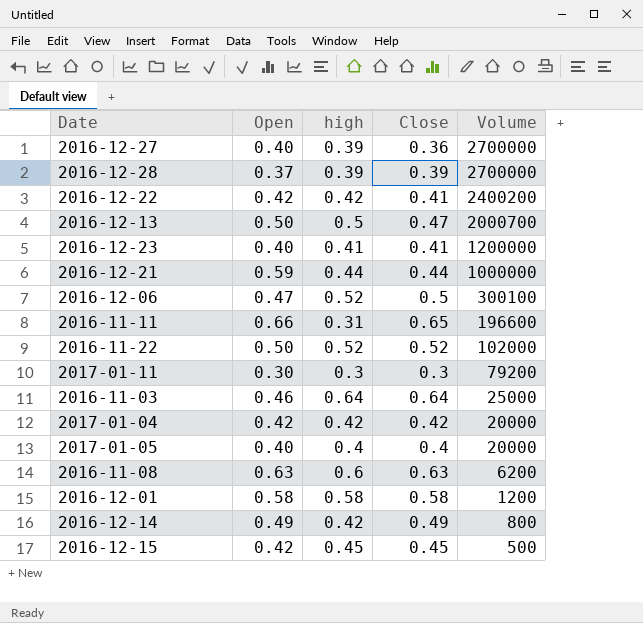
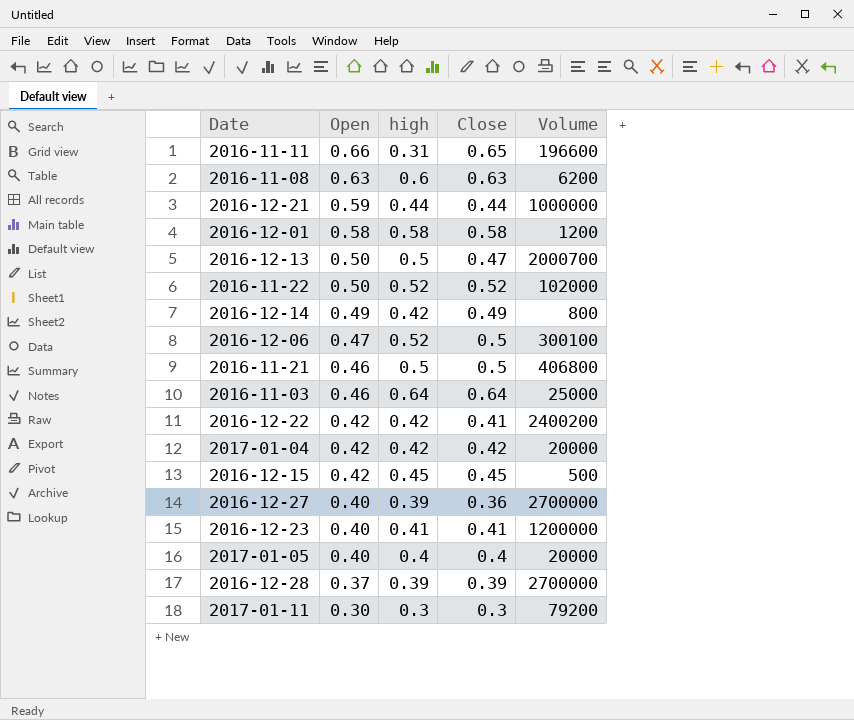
row order: Volume descending -> Open descending
row 2016-11-21: none -> 0.46 | 0.5 | 0.5 | 406800

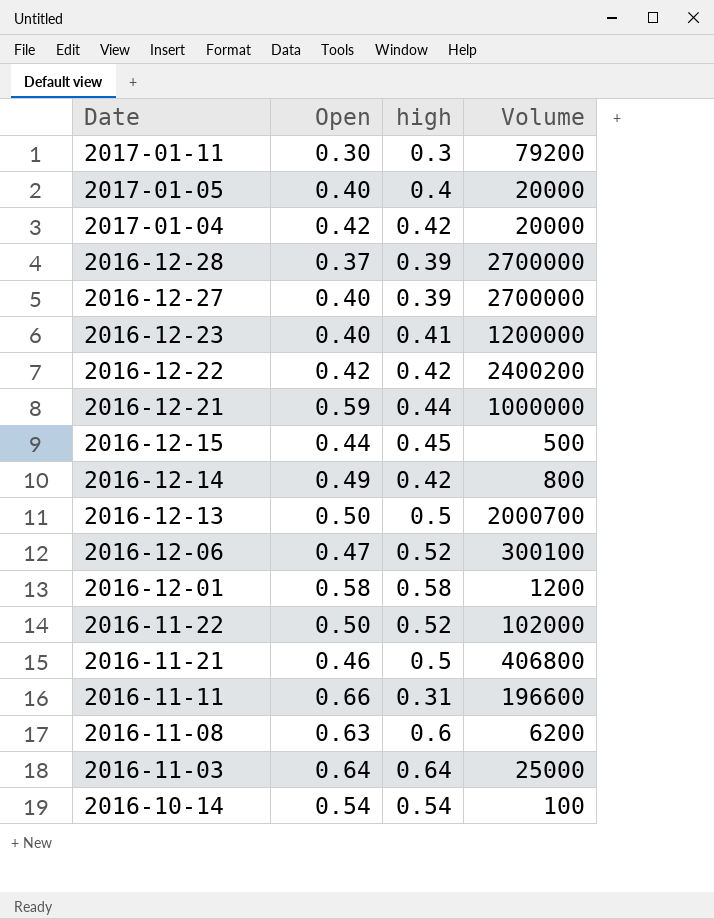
row order: Open descending -> Date descending
column Close | position: 4 -> none
2016-12-15 | Open: 0.42 -> 0.44
2016-11-03 | Open: 0.46 -> 0.64
row 2016-10-14: none -> 0.54 | 0.54 | 100

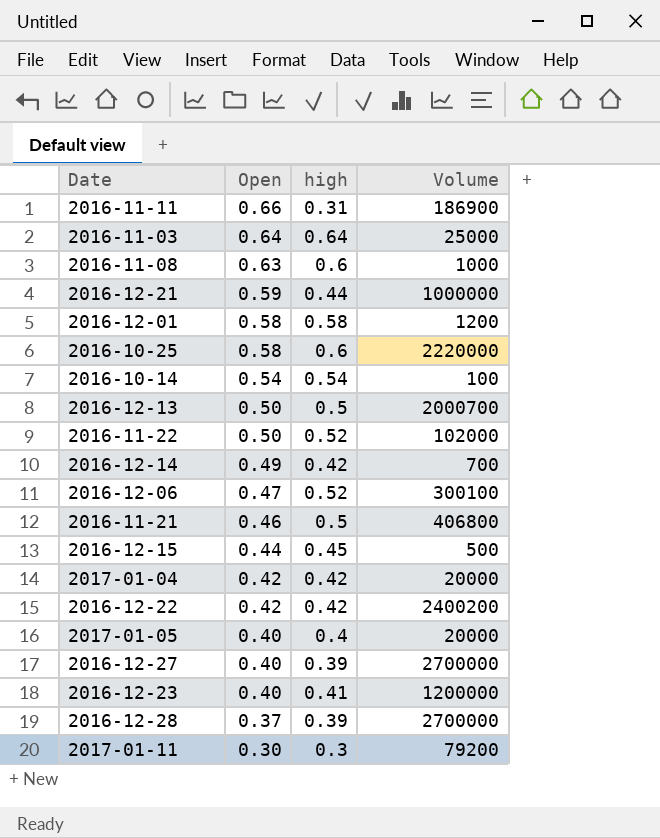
row order: Date descending -> Open descending
2016-11-11 | Volume: 196600 -> 186900
2016-11-08 | Volume: 6200 -> 1000
row 2016-10-25: none -> 0.58 | 0.6 | 2220000
2016-12-14 | Volume: 800 -> 700

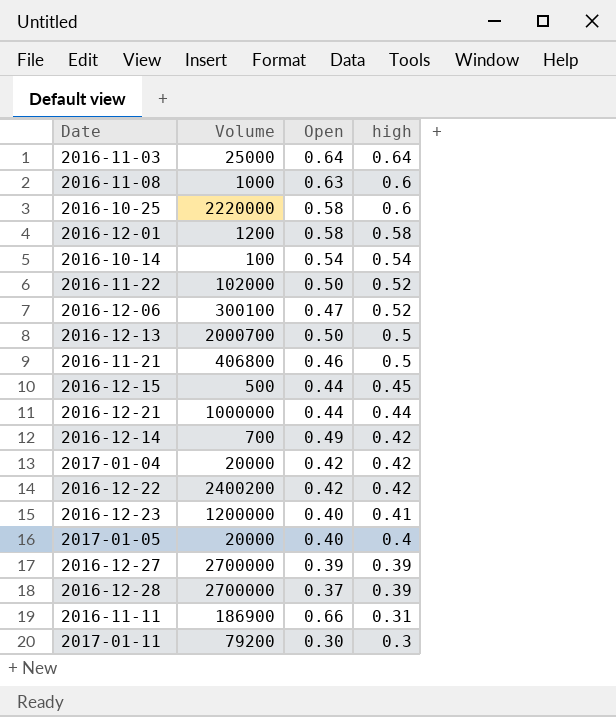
row order: Open descending -> high descending
column Volume | position: 4 -> 2
2016-12-21 | Open: 0.59 -> 0.44
2016-12-27 | Open: 0.40 -> 0.39

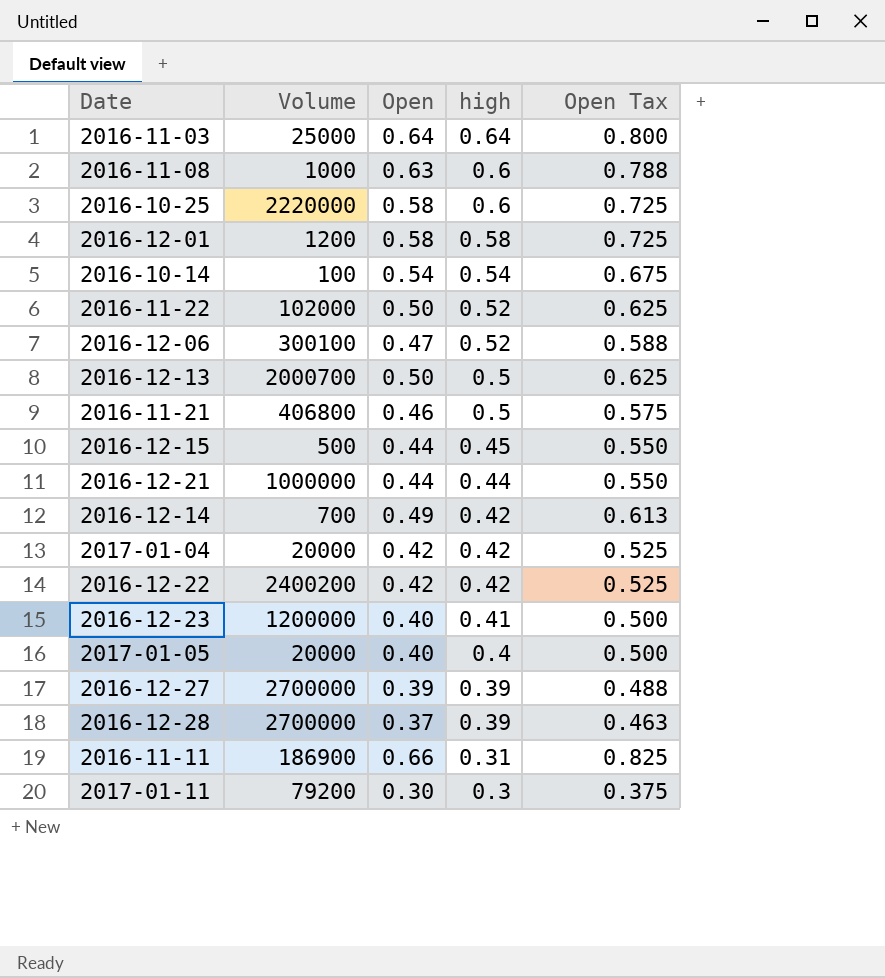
column Open Tax | formula: none -> [Open] * 1.25

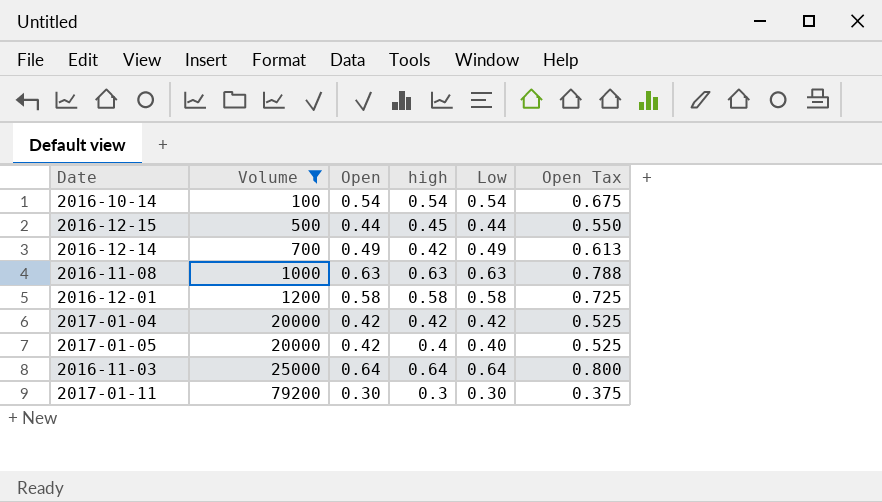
filter: none -> Volume <= 79200
row order: high descending -> Volume ascending
column Low | position: none -> 5
2016-11-08 | high: 0.6 -> 0.63
2017-01-05 | Open: 0.40 -> 0.42
2017-01-05 | Open Tax: 0.500 -> 0.525

